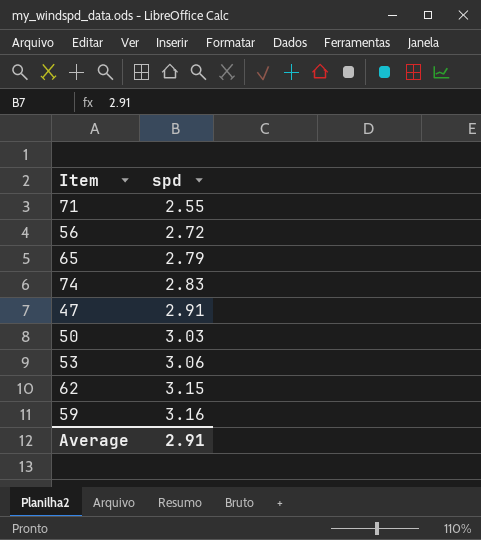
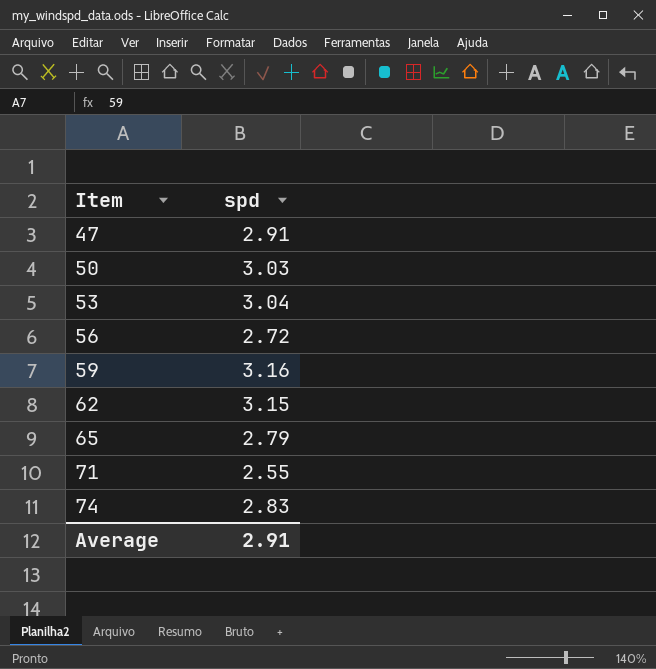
row order: spd ascending -> Item ascending
53 | spd: 3.06 -> 3.04

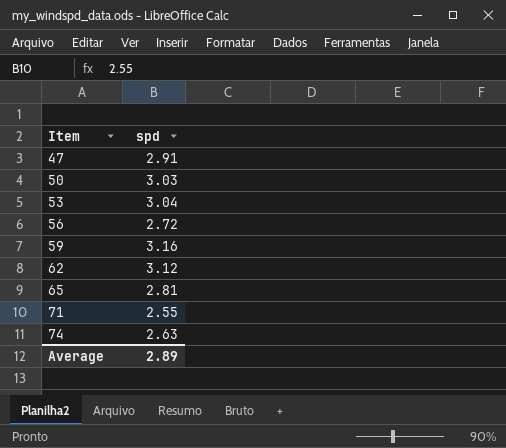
62 | spd: 3.15 -> 3.12
65 | spd: 2.79 -> 2.81
74 | spd: 2.83 -> 2.63
Average | spd: 2.91 -> 2.89

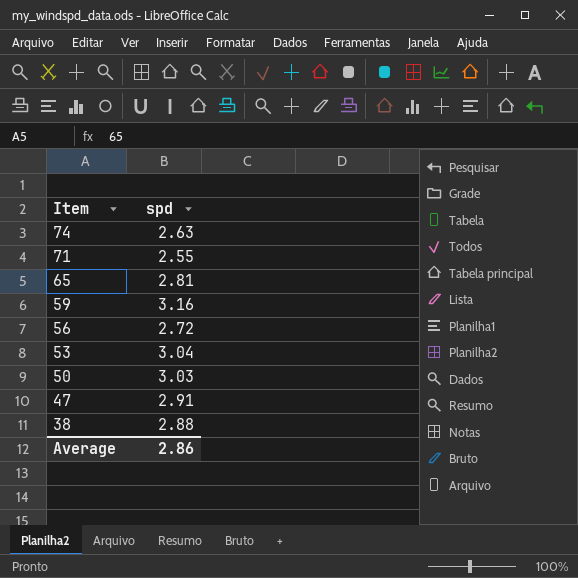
row order: Item ascending -> Item descending
row 62: 3.12 -> none
row 38: none -> 2.88
Average | spd: 2.89 -> 2.86

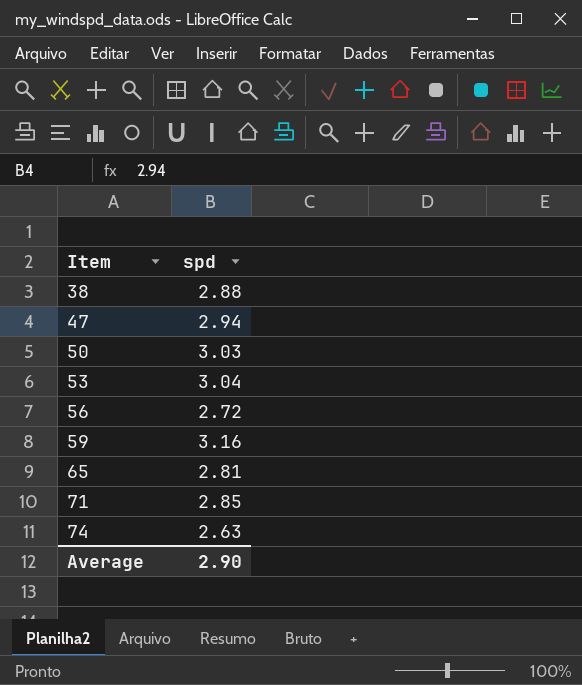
row order: Item descending -> Item ascending
47 | spd: 2.91 -> 2.94
71 | spd: 2.55 -> 2.85
Average | spd: 2.86 -> 2.90

